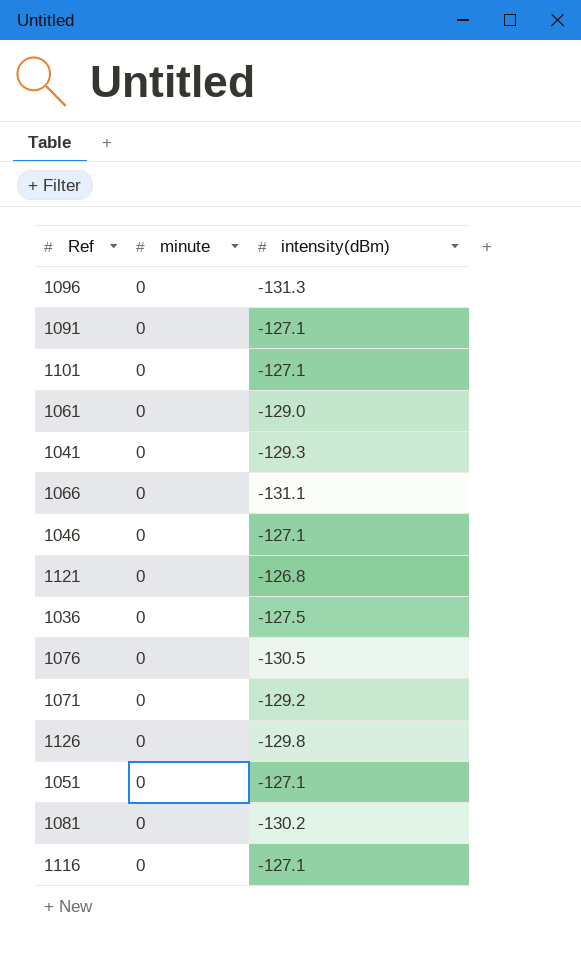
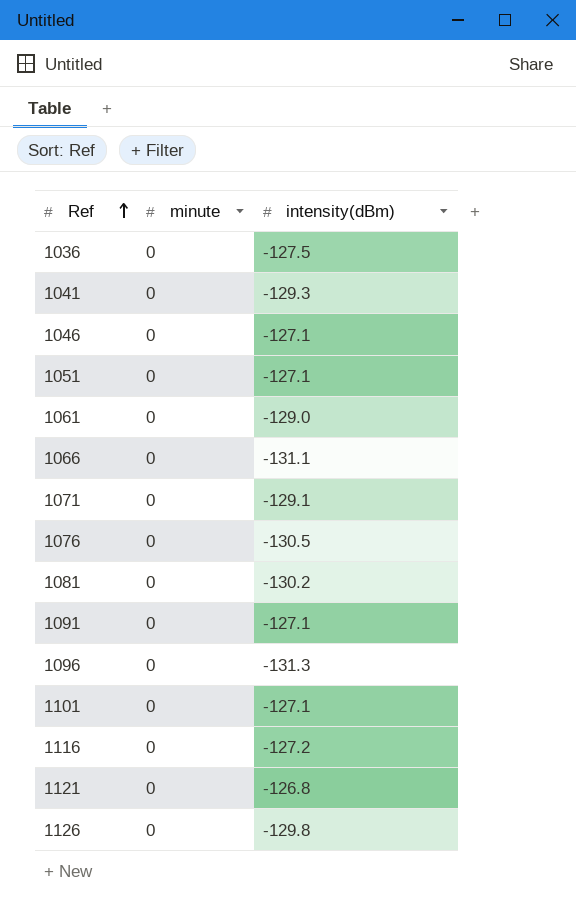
row order: none -> Ref ascending
1071 | intensity(dBm): -129.2 -> -129.1
1116 | intensity(dBm): -127.1 -> -127.2

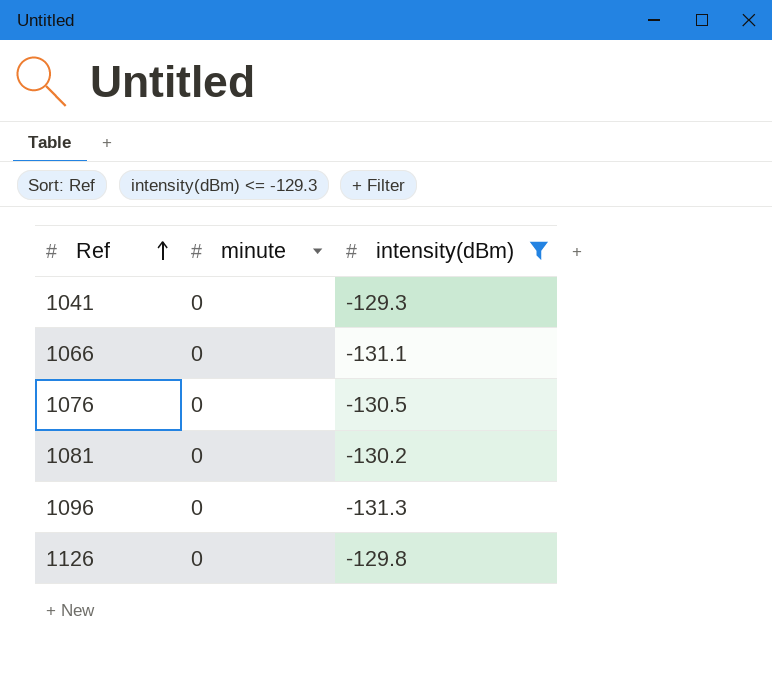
filter: none -> intensity(dBm) <= -129.3

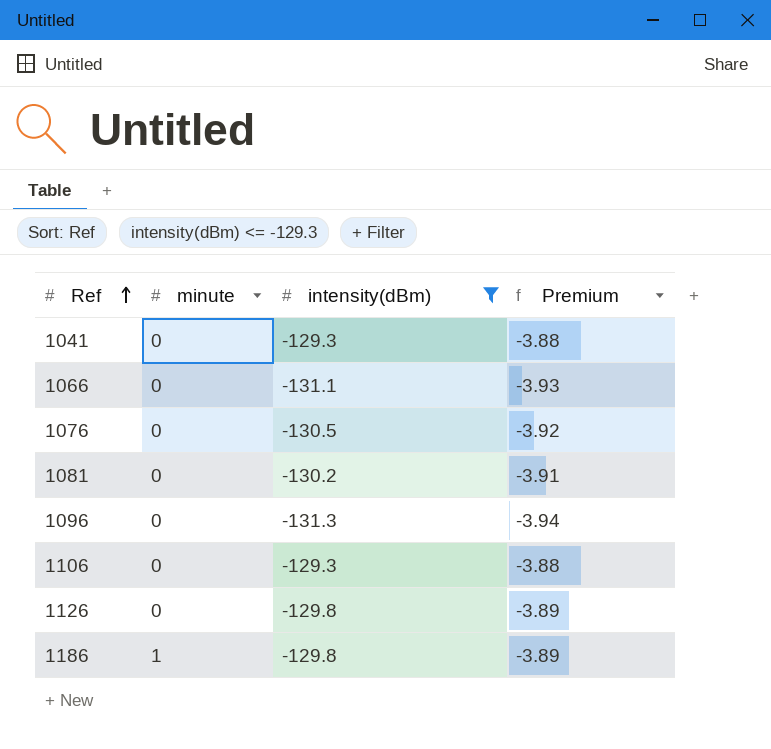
column Premium | formula: none -> [intensity(dBm)] * 0.03
row 1106: none -> 0 | -129.3 | -3.88
row 1186: none -> 1 | -129.8 | -3.89

